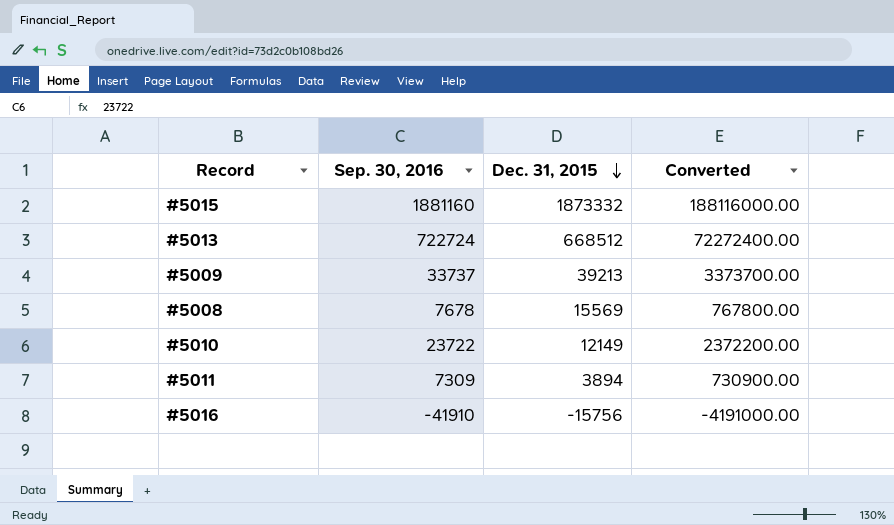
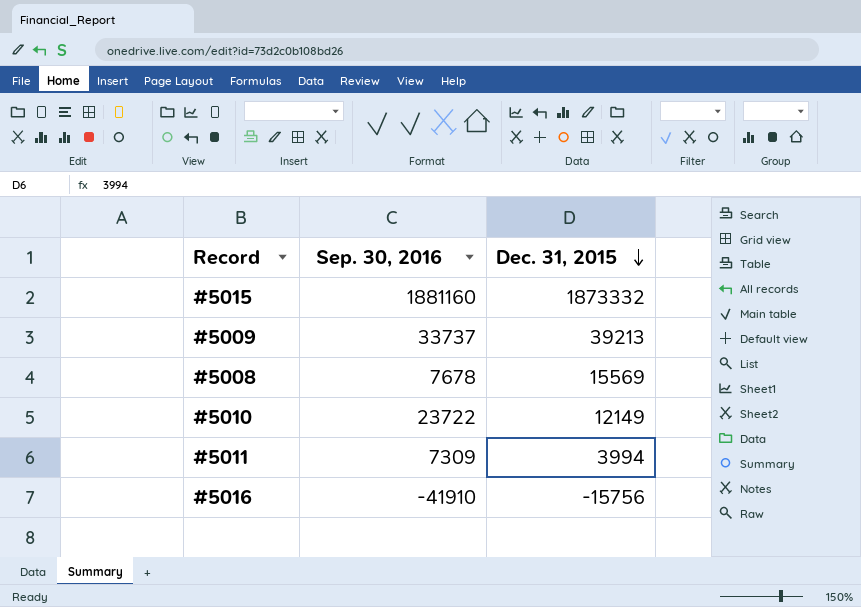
column Converted | formula: [Sep. 30, 2016] * 100 -> none
row #5013: 722724 | 668512 | 72272400.00 -> none
#5011 | Dec. 31, 2015: 3894 -> 3994

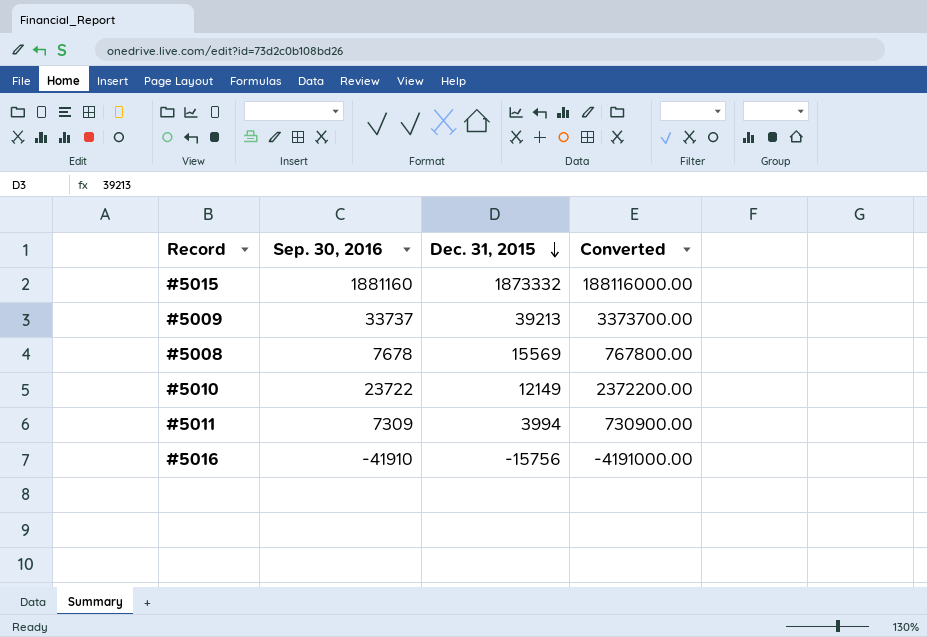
column Converted | formula: none -> [Sep. 30, 2016] * 100

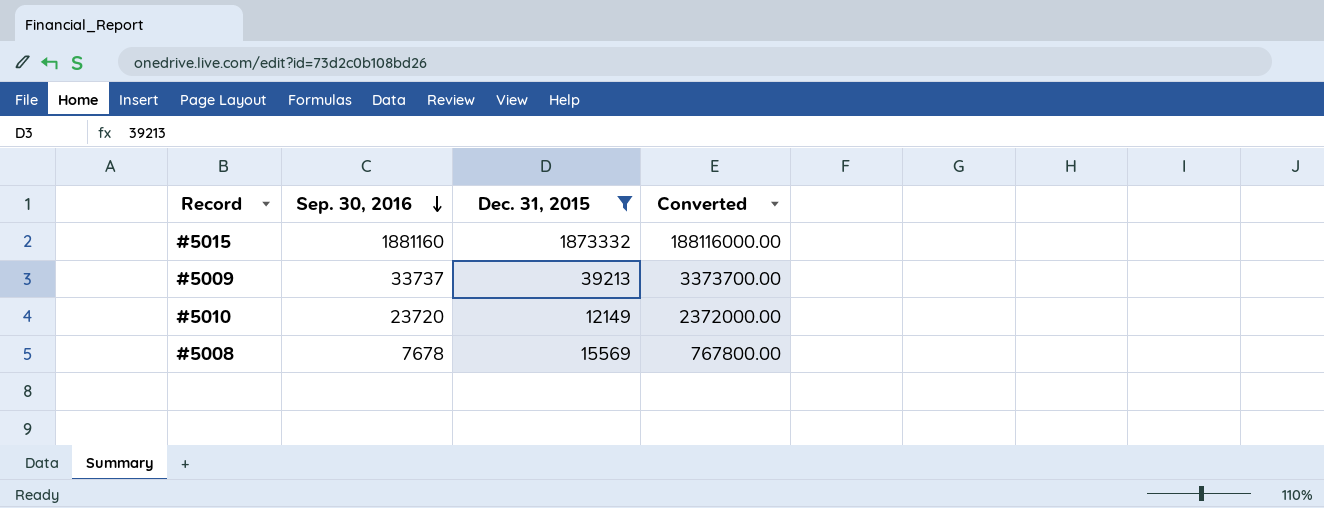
filter: none -> Dec. 31, 2015 >= 12149
row order: Dec. 31, 2015 descending -> Sep. 30, 2016 descending
#5010 | Sep. 30, 2016: 23722 -> 23720
#5010 | Converted: 2372200.00 -> 2372000.00

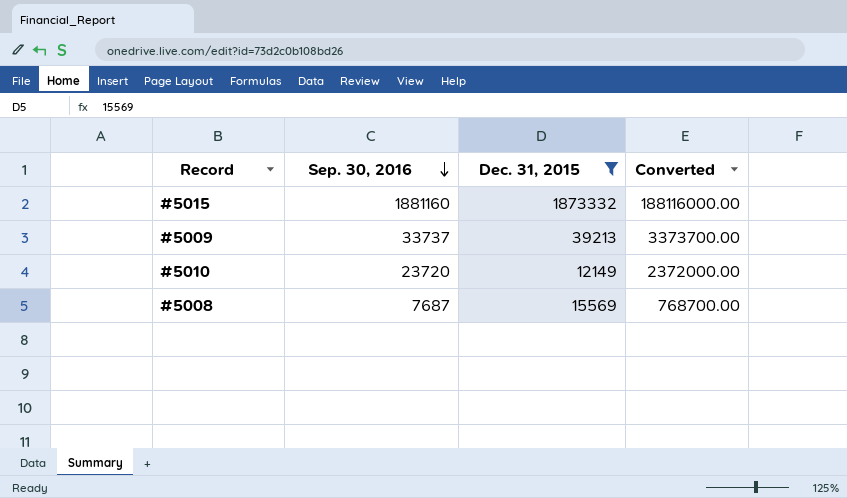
#5008 | Sep. 30, 2016: 7678 -> 7687
#5008 | Converted: 767800.00 -> 768700.00

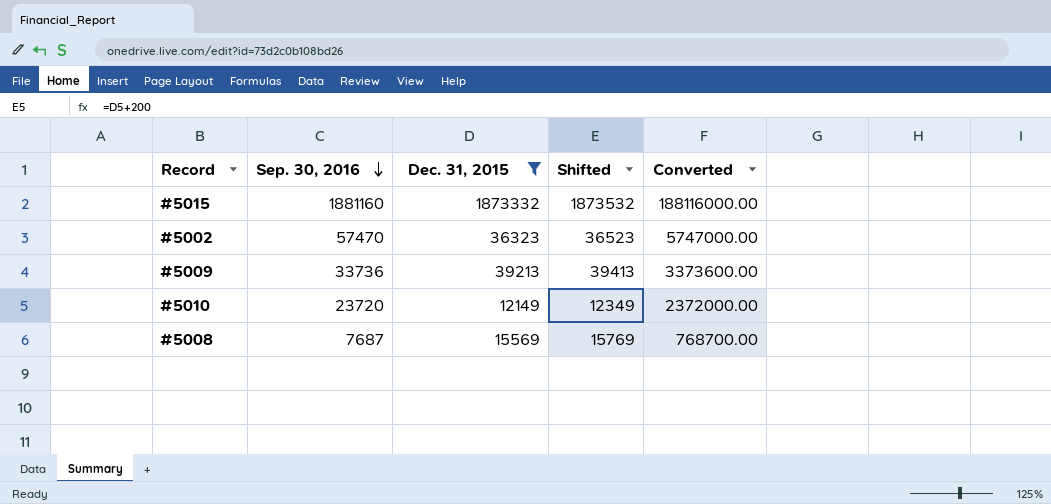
column Shifted | formula: none -> [Dec. 31, 2015] + 200
row #5002: none -> 57470 | 36323 | 36523 | 5747000.00
#5009 | Sep. 30, 2016: 33737 -> 33736
#5009 | Converted: 3373700.00 -> 3373600.00

